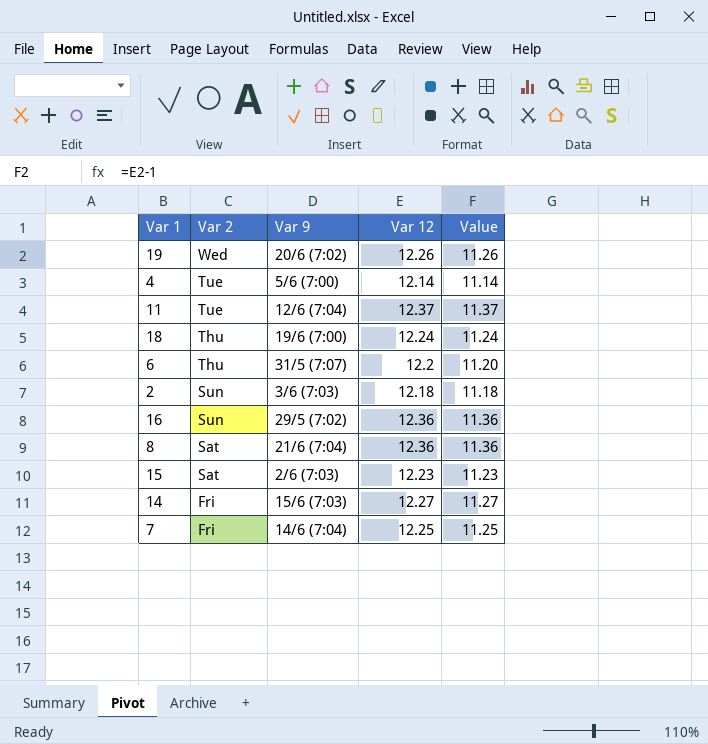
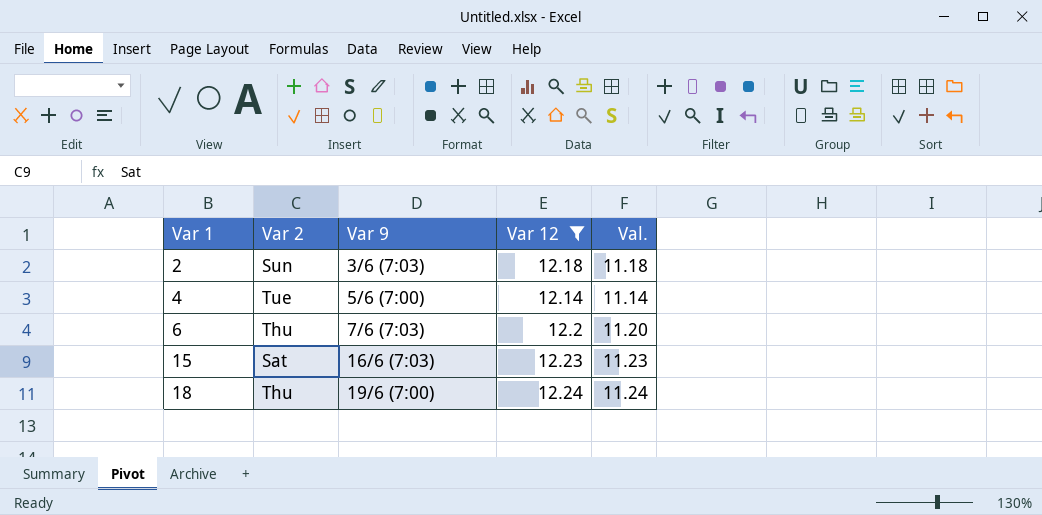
filter: none -> Var 12 <= 12.24
row order: Var 2 descending -> Var 1 ascending
column name: Value -> Val.
6 | Var 9: 31/5 (7:07) -> 7/6 (7:03)
15 | Var 9: 2/6 (7:03) -> 16/6 (7:03)

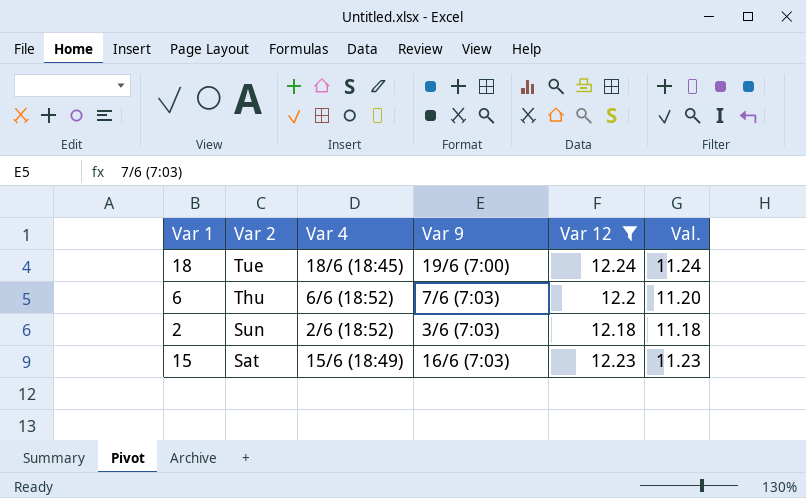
row order: Var 1 ascending -> Var 2 descending
column Var 4 | position: none -> 3
row 4: Tue | 5/6 (7:00) | 12.14 | 11.14 -> none
18 | Var 2: Thu -> Tue

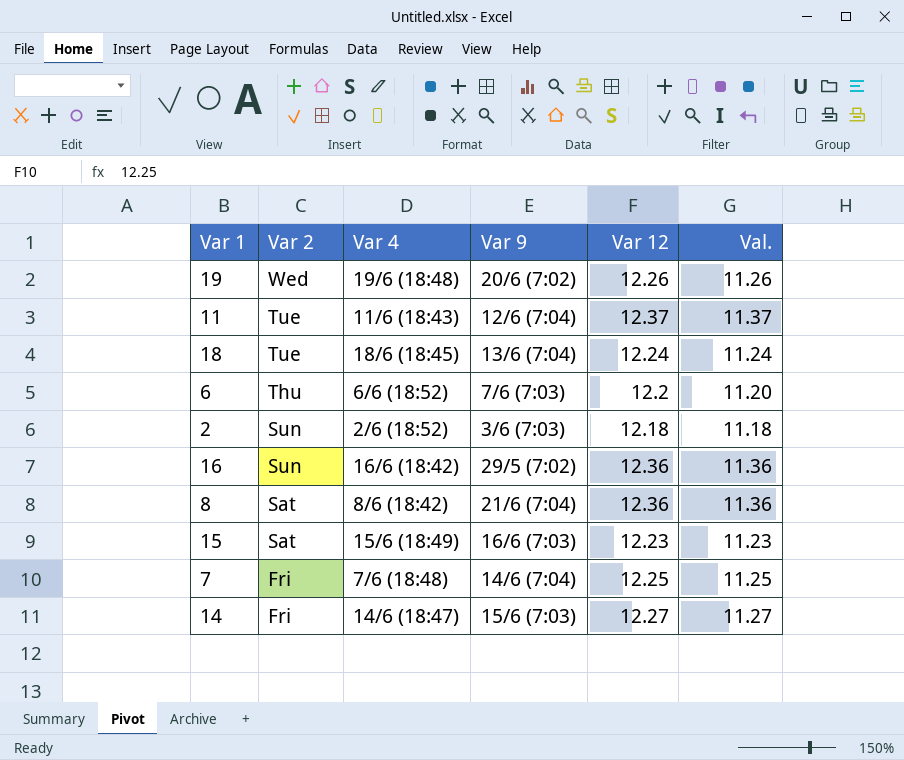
filter: Var 12 <= 12.24 -> none
18 | Var 9: 19/6 (7:00) -> 13/6 (7:04)

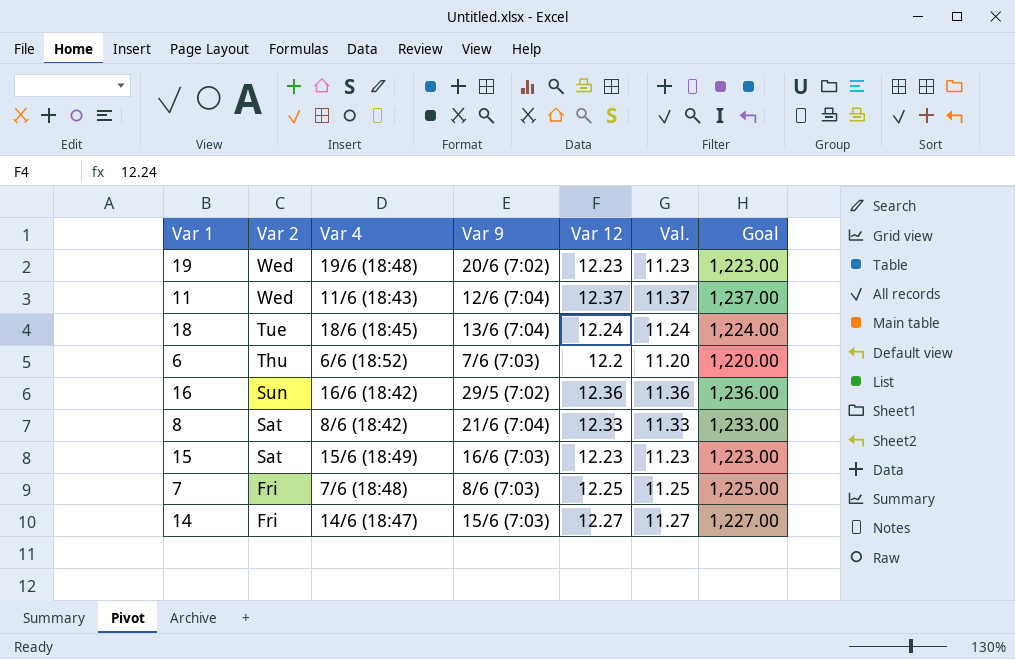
column Goal | formula: none -> [Var 12] * 100
row 2: Sun | 2/6 (18:52) | 3/6 (7:03) | 12.18 | 11.18 -> none
19 | Var 12: 12.26 -> 12.23
19 | Val.: 11.26 -> 11.23
11 | Var 2: Tue -> Wed
8 | Var 12: 12.36 -> 12.33
8 | Val.: 11.36 -> 11.33
7 | Var 9: 14/6 (7:04) -> 8/6 (7:03)

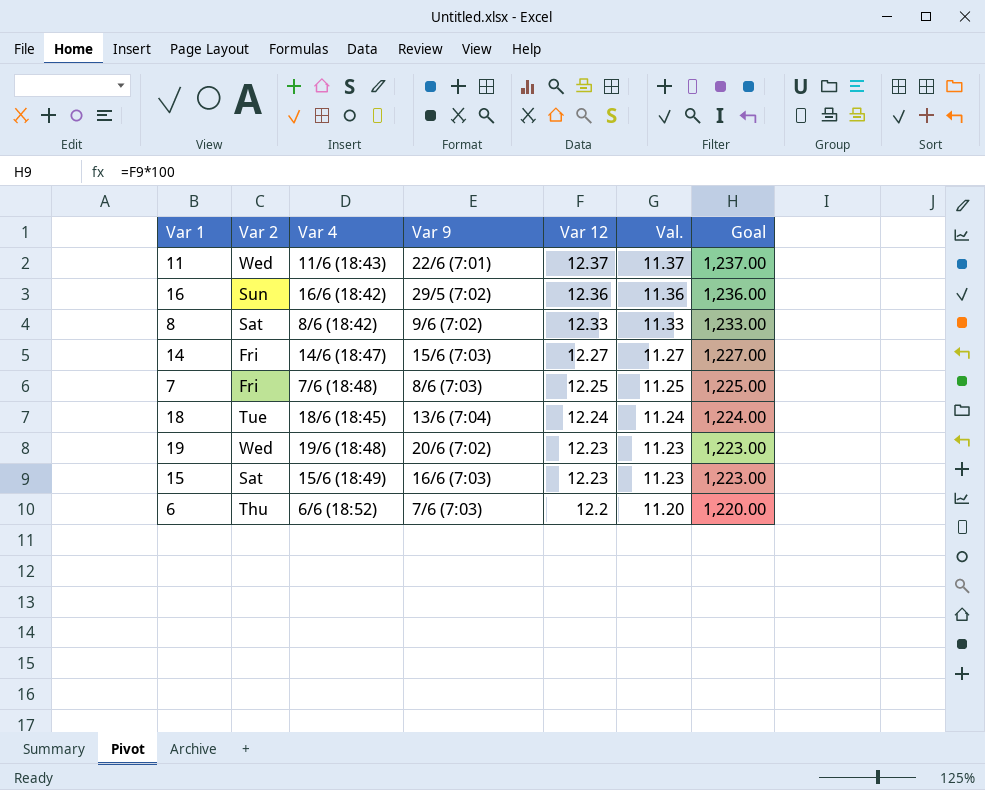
row order: Var 2 descending -> Var 12 descending
11 | Var 9: 12/6 (7:04) -> 22/6 (7:01)
8 | Var 9: 21/6 (7:04) -> 9/6 (7:02)

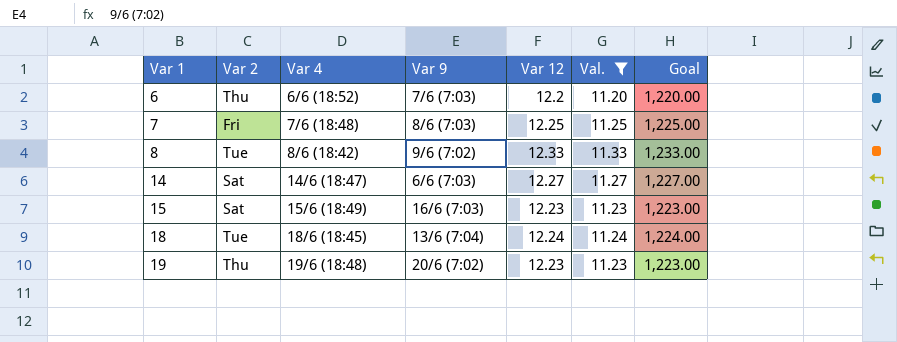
filter: none -> Val. <= 11.33
row order: Var 12 descending -> Var 1 ascending
8 | Var 2: Sat -> Tue
14 | Var 2: Fri -> Sat
14 | Var 9: 15/6 (7:03) -> 6/6 (7:03)
19 | Var 2: Wed -> Thu

